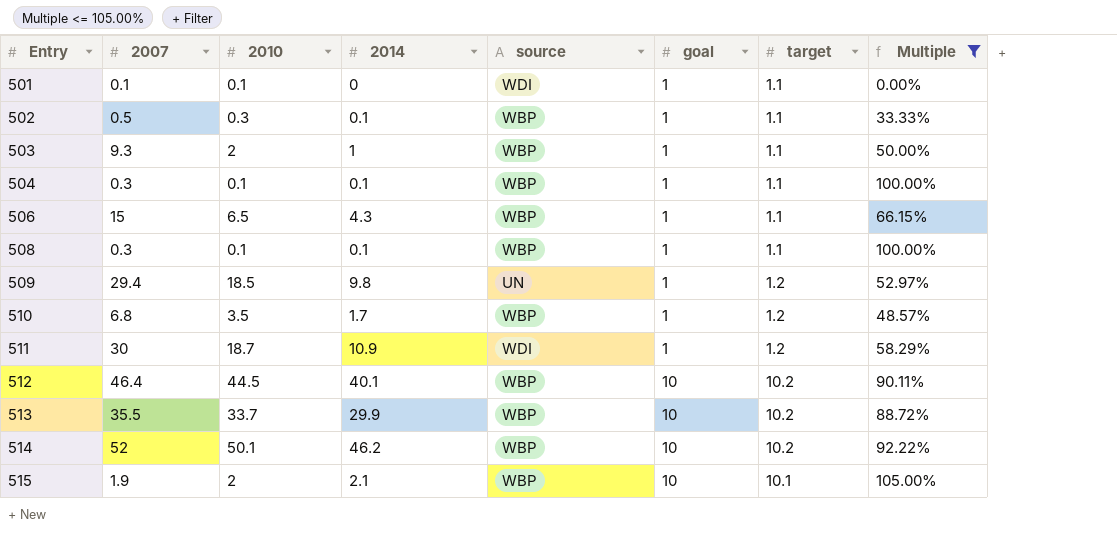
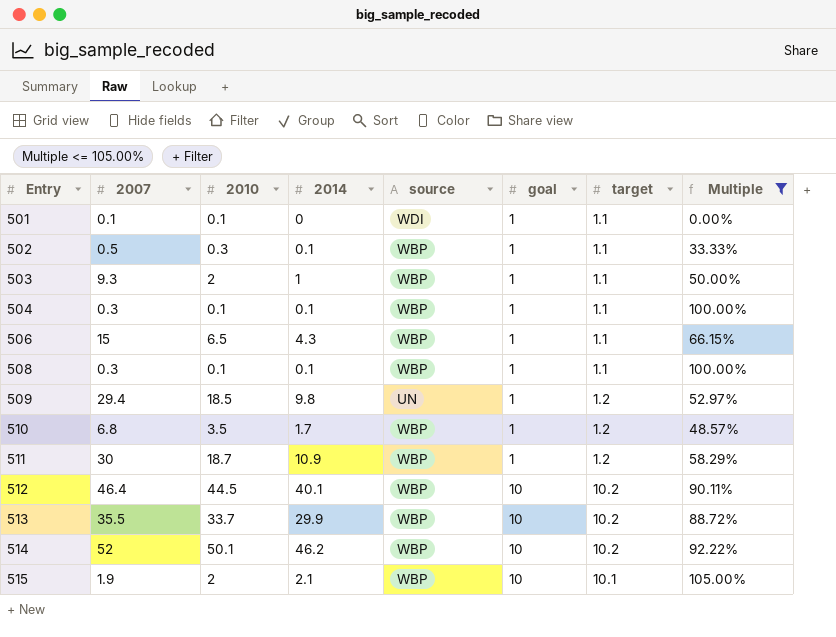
511 | source: WDI -> WBP

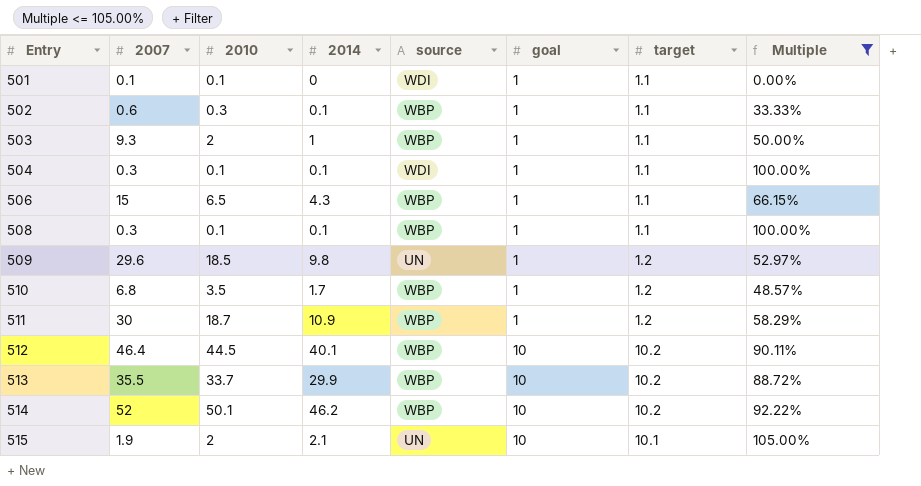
502 | 2007: 0.5 -> 0.6
504 | source: WBP -> WDI
509 | 2007: 29.4 -> 29.6
515 | source: WBP -> UN

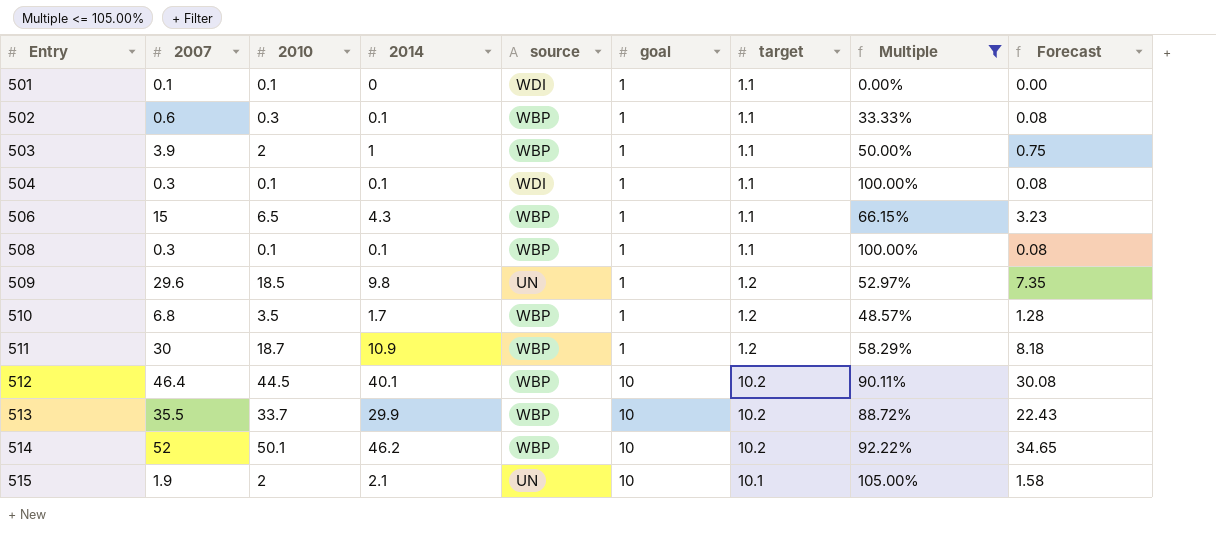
column Forecast | formula: none -> [2014] * 0.75
503 | 2007: 9.3 -> 3.9

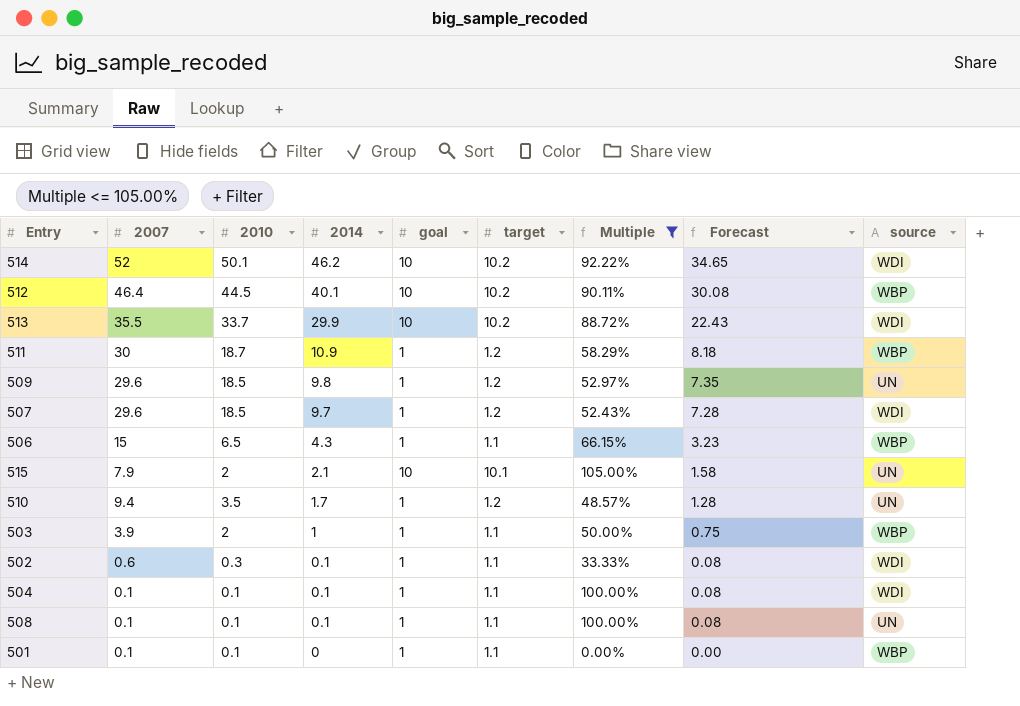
row order: Entry ascending -> 2014 descending
column source | position: 5 -> 9
514 | source: WBP -> WDI
513 | source: WBP -> WDI
row 507: none -> 29.6 | 18.5 | 9.7 | 1 | 1.2 | 52.43% | 7.28 | WDI
515 | 2007: 1.9 -> 7.9
510 | 2007: 6.8 -> 9.4
510 | source: WBP -> UN
502 | source: WBP -> WDI
504 | 2007: 0.3 -> 0.1
508 | 2007: 0.3 -> 0.1
508 | source: WBP -> UN
501 | source: WDI -> WBP

